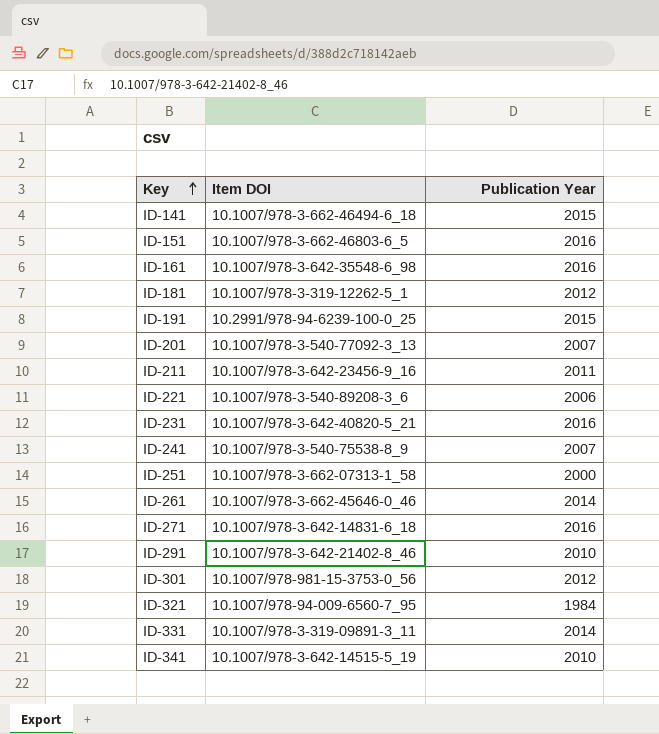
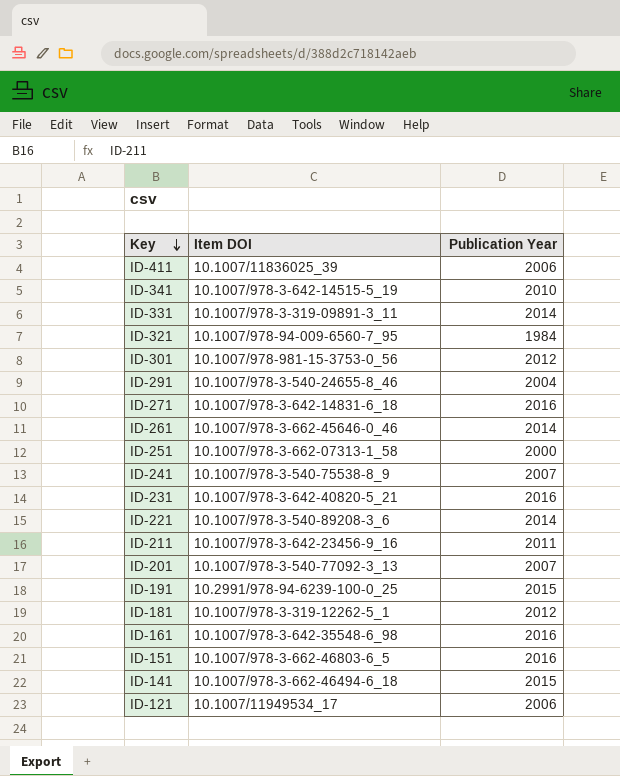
row order: Key ascending -> Key descending
row ID-411: none -> 10.1007/11836025_39 | 2006
ID-291 | Item DOI: 10.1007/978-3-642-21402-8_46 -> 10.1007/978-3-540-24655-8_46
ID-291 | Publication Year: 2010 -> 2004
ID-221 | Publication Year: 2006 -> 2014
row ID-121: none -> 10.1007/11949534_17 | 2006

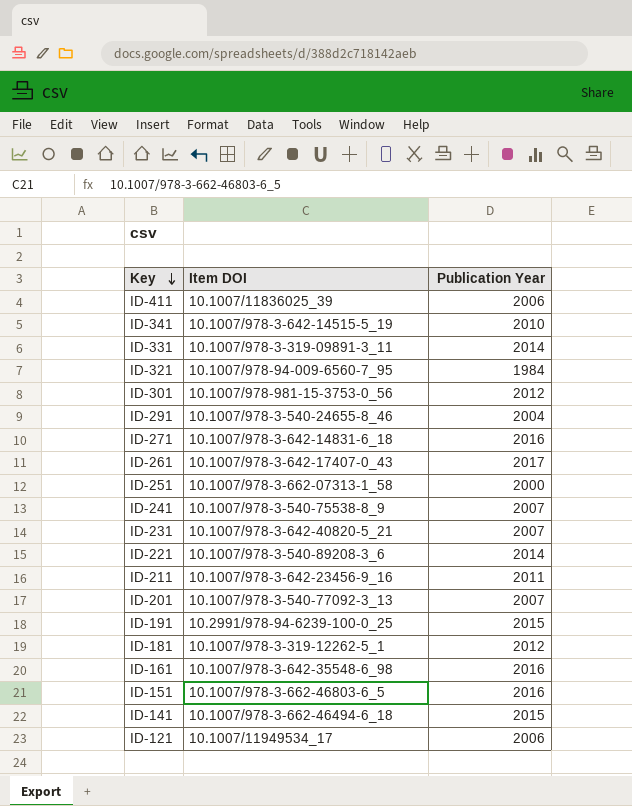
ID-261 | Item DOI: 10.1007/978-3-662-45646-0_46 -> 10.1007/978-3-642-17407-0_43
ID-261 | Publication Year: 2014 -> 2017
ID-231 | Publication Year: 2016 -> 2007

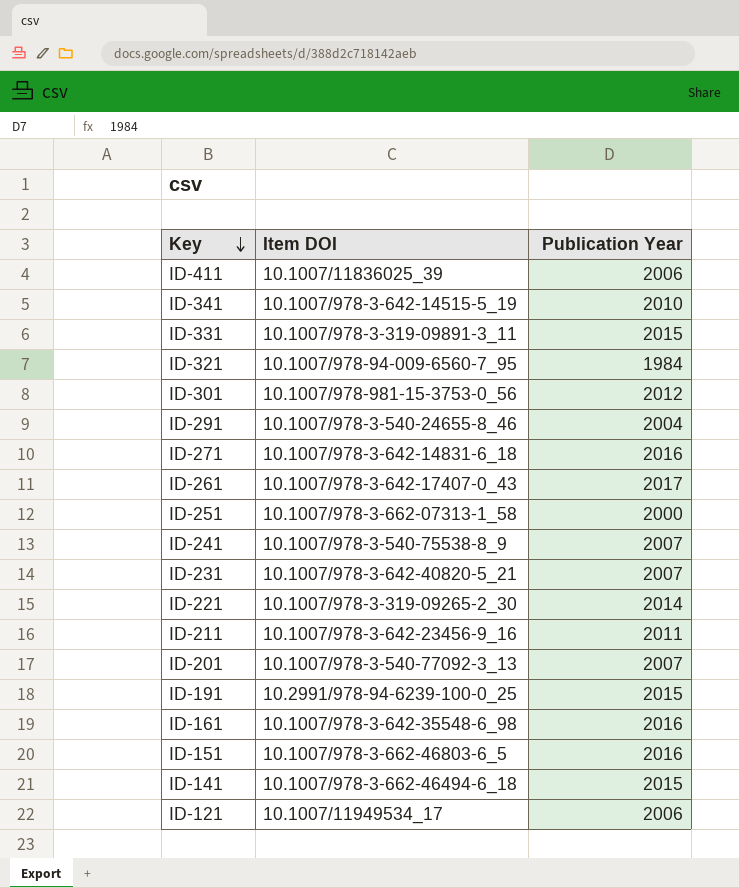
row ID-181: 10.1007/978-3-319-12262-5_1 | 2012 -> none
ID-331 | Publication Year: 2014 -> 2015
ID-221 | Item DOI: 10.1007/978-3-540-89208-3_6 -> 10.1007/978-3-319-09265-2_30

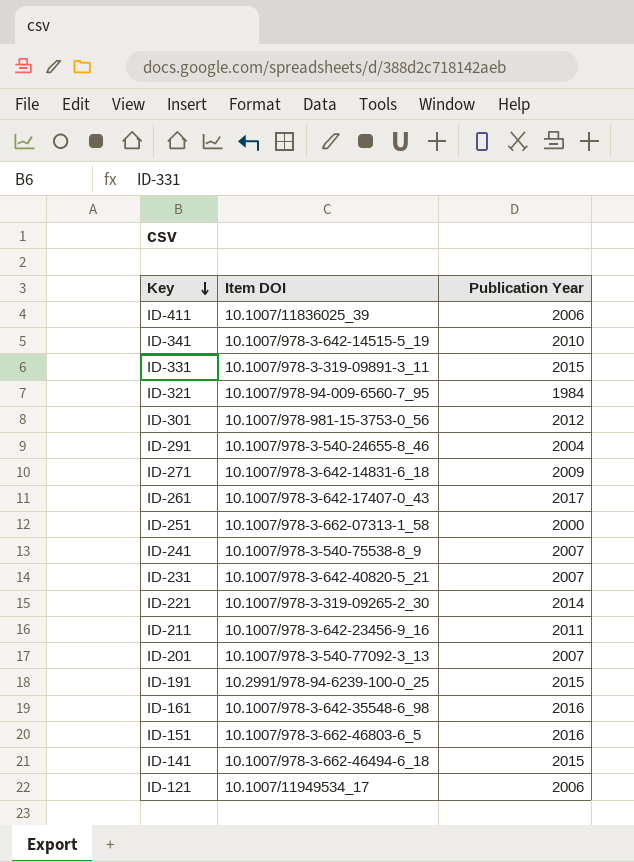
ID-271 | Publication Year: 2016 -> 2009

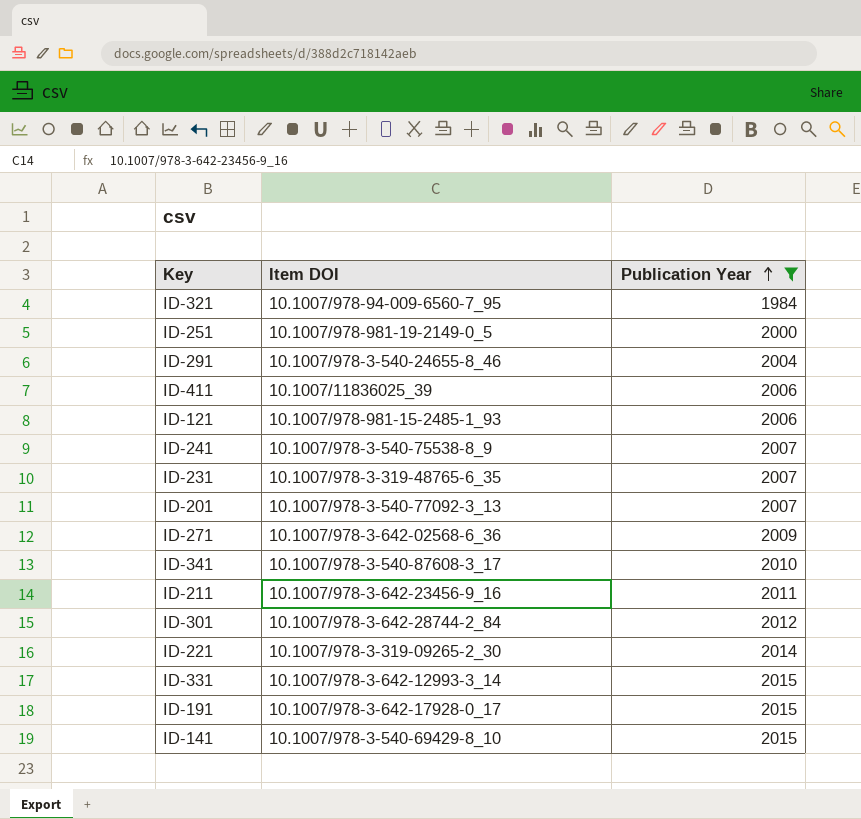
filter: none -> Publication Year <= 2015
row order: Key descending -> Publication Year ascending
ID-251 | Item DOI: 10.1007/978-3-662-07313-1_58 -> 10.1007/978-981-19-2149-0_5
ID-121 | Item DOI: 10.1007/11949534_17 -> 10.1007/978-981-15-2485-1_93
ID-231 | Item DOI: 10.1007/978-3-642-40820-5_21 -> 10.1007/978-3-319-48765-6_35
ID-271 | Item DOI: 10.1007/978-3-642-14831-6_18 -> 10.1007/978-3-642-02568-6_36
ID-341 | Item DOI: 10.1007/978-3-642-14515-5_19 -> 10.1007/978-3-540-87608-3_17
ID-301 | Item DOI: 10.1007/978-981-15-3753-0_56 -> 10.1007/978-3-642-28744-2_84
ID-331 | Item DOI: 10.1007/978-3-319-09891-3_11 -> 10.1007/978-3-642-12993-3_14
ID-191 | Item DOI: 10.2991/978-94-6239-100-0_25 -> 10.1007/978-3-642-17928-0_17
ID-141 | Item DOI: 10.1007/978-3-662-46494-6_18 -> 10.1007/978-3-540-69429-8_10

